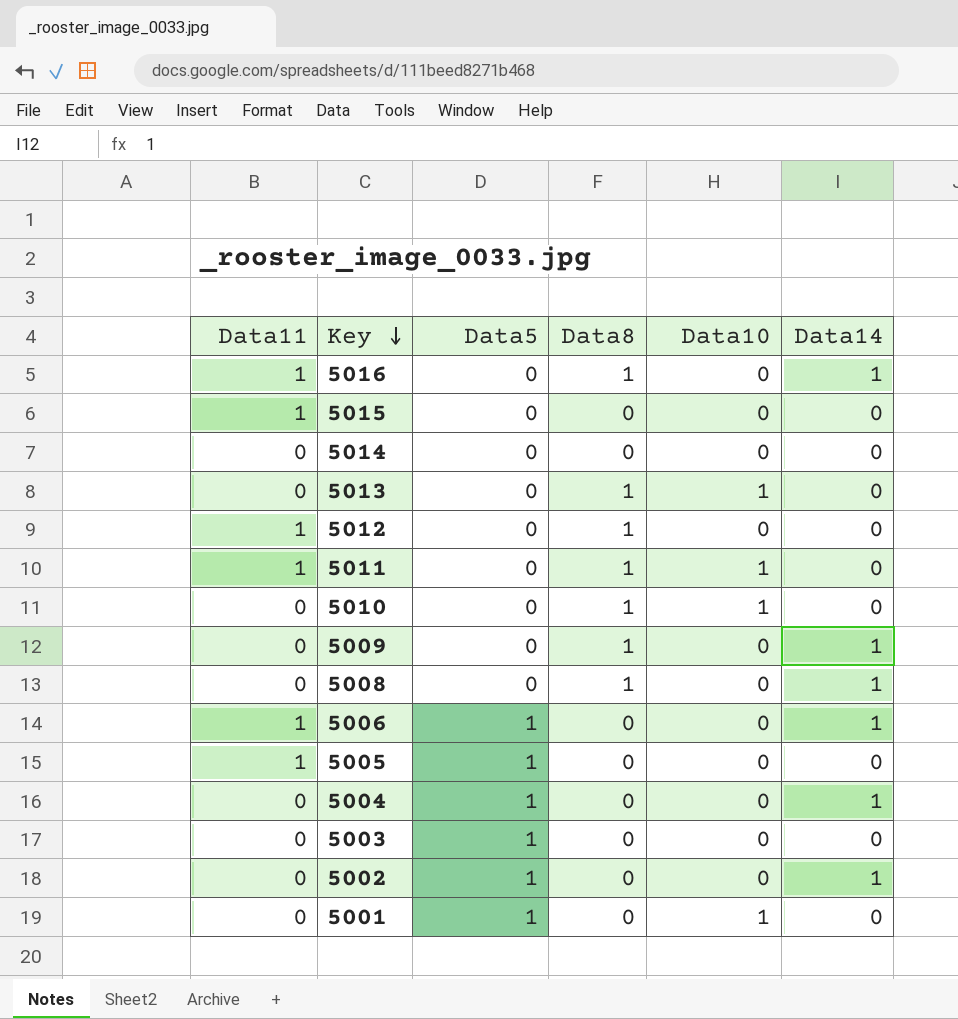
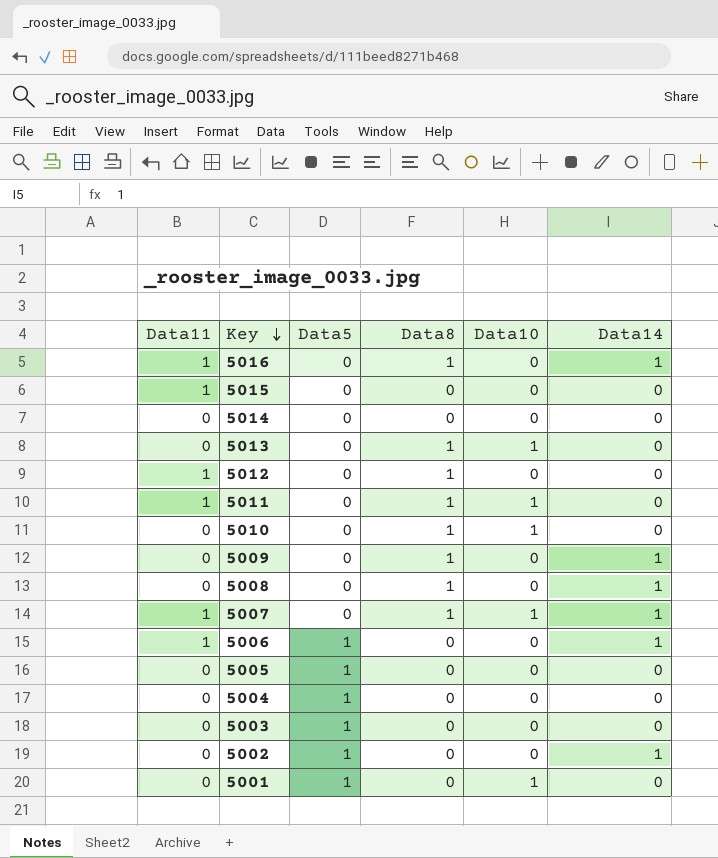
row 5007: none -> 1 | 0 | 1 | 1 | 1
5005 | Data11: 1 -> 0
5004 | Data14: 1 -> 0

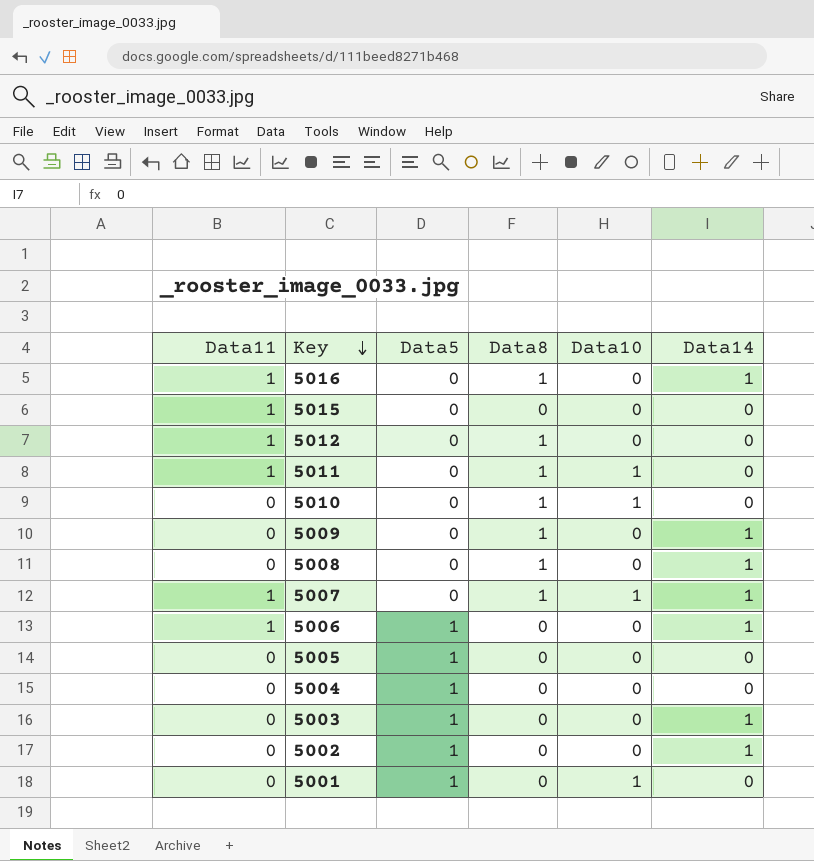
row 5014: 0 | 0 | 0 | 0 | 0 -> none
row 5013: 0 | 0 | 1 | 1 | 0 -> none
5003 | Data14: 0 -> 1

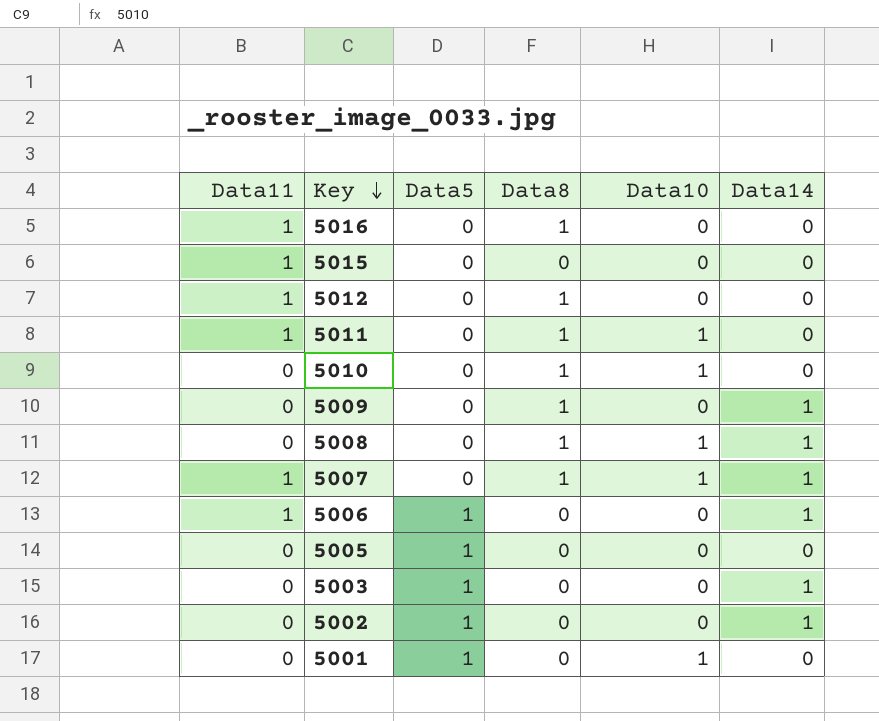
row 5004: 0 | 1 | 0 | 0 | 0 -> none
5016 | Data14: 1 -> 0
5008 | Data10: 0 -> 1

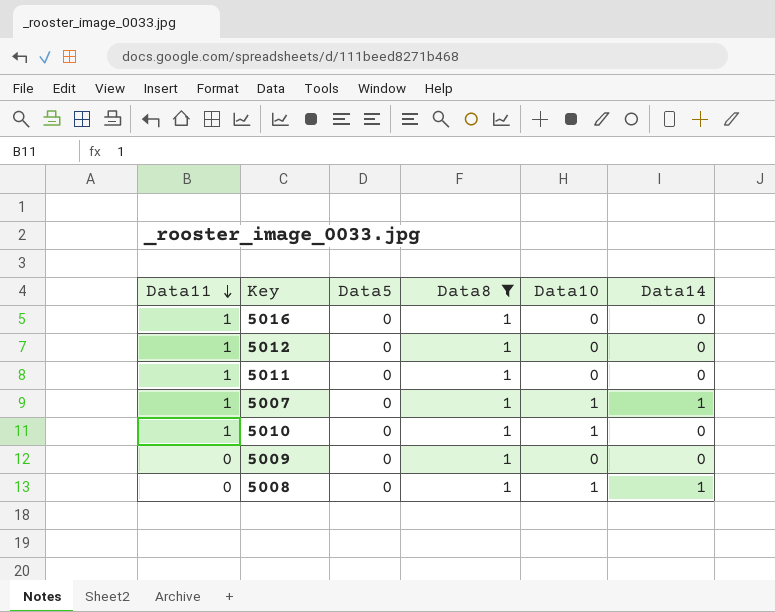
filter: none -> Data8 = 1
row order: Key descending -> Data11 descending
5011 | Data10: 1 -> 0
5010 | Data11: 0 -> 1
5009 | Data14: 1 -> 0

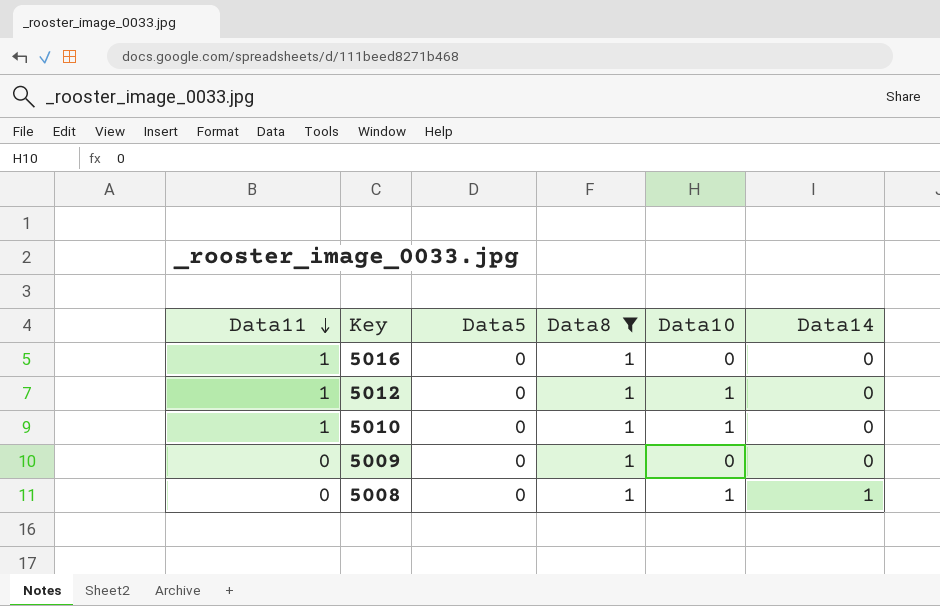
row 5011: 1 | 0 | 1 | 0 | 0 -> none
row 5007: 1 | 0 | 1 | 1 | 1 -> none
5012 | Data10: 0 -> 1

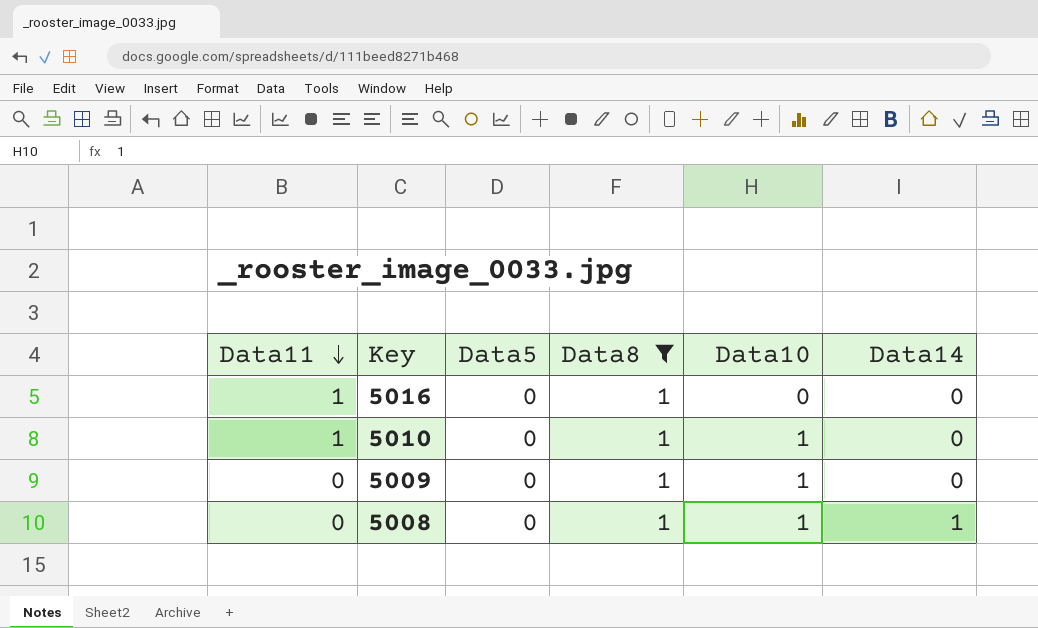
row 5012: 1 | 0 | 1 | 1 | 0 -> none
5009 | Data10: 0 -> 1

